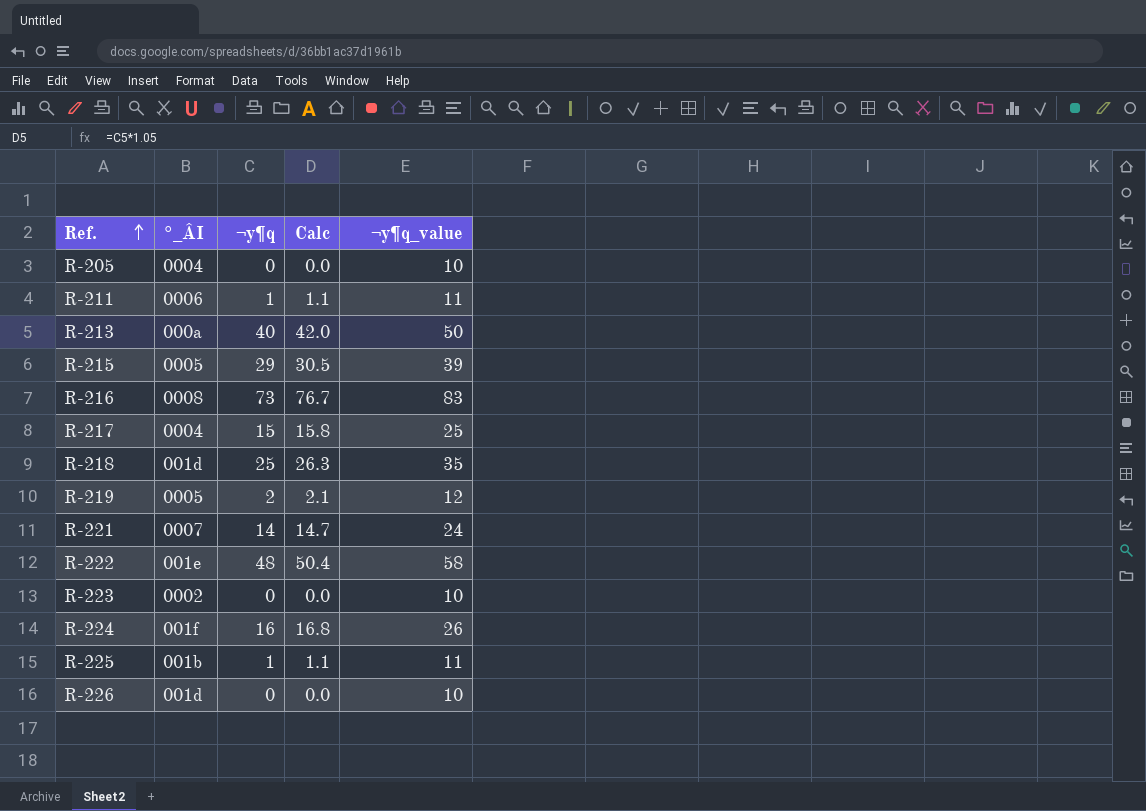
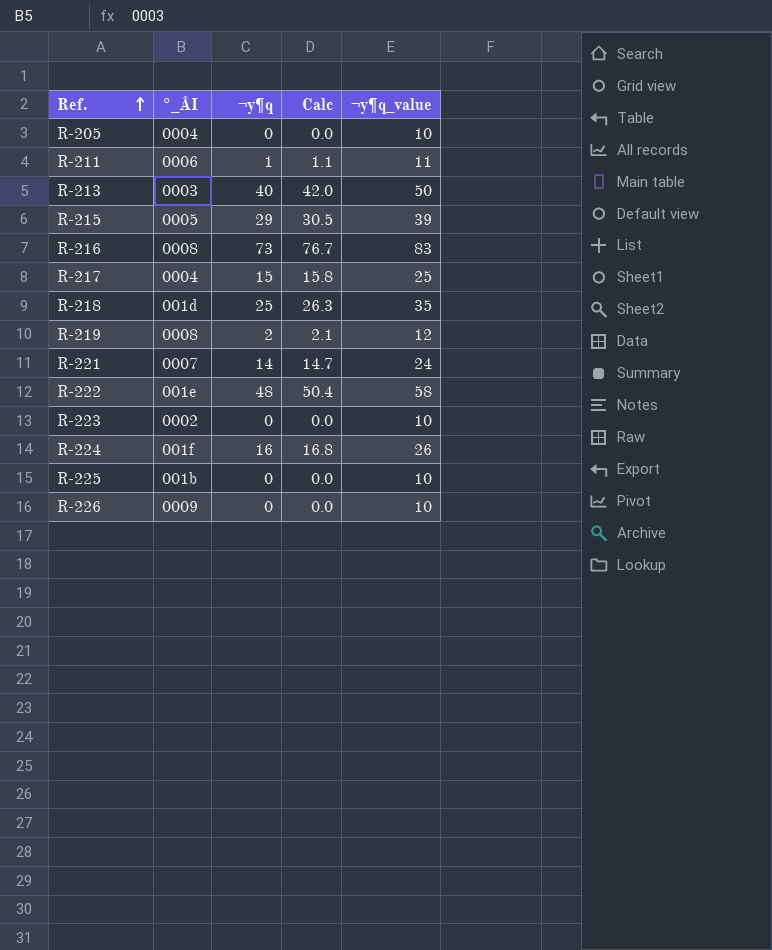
R-213 | °_ÂI: 000a -> 0003
R-219 | °_ÂI: 0005 -> 0008
R-225 | ¬y¶q: 1 -> 0
R-225 | Calc: 1.1 -> 0.0
R-225 | ¬y¶q_value: 11 -> 10
R-226 | °_ÂI: 001d -> 0009

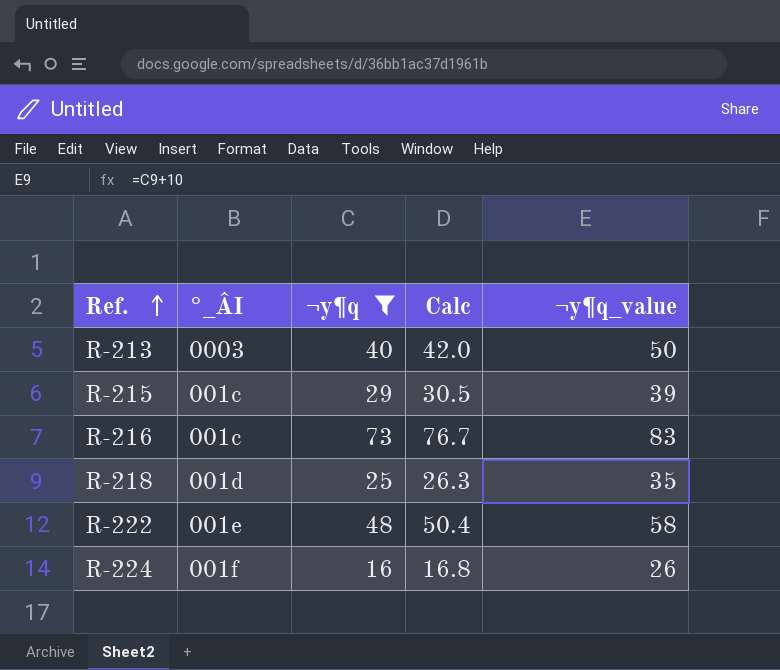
filter: none -> ¬y¶q >= 16
R-215 | °_ÂI: 0005 -> 001c
R-216 | °_ÂI: 0008 -> 001c

